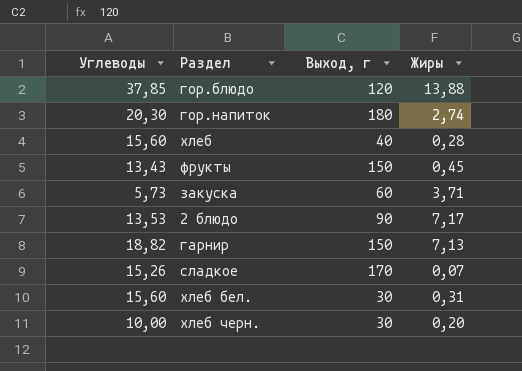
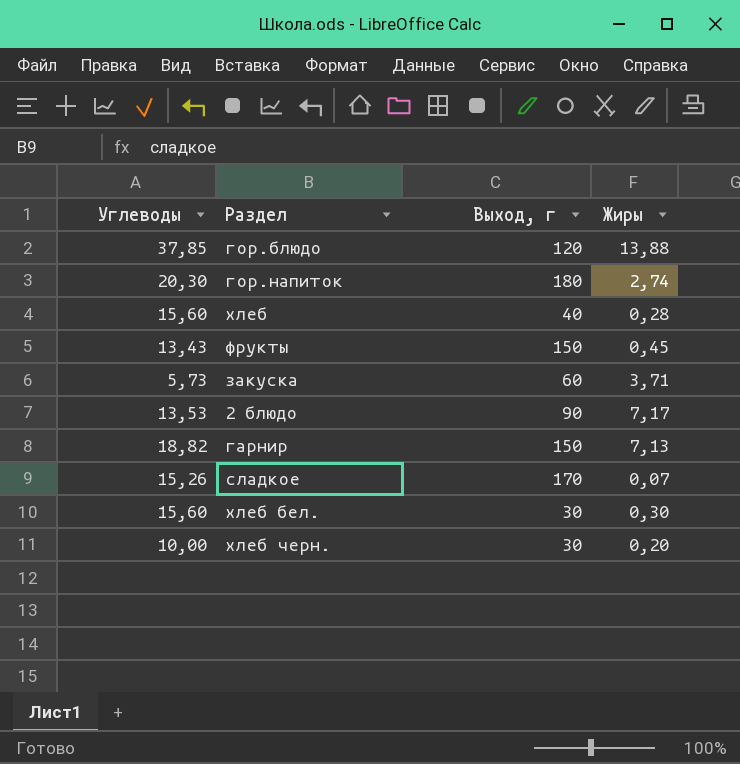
хлеб бел. | Жиры: 0,31 -> 0,30

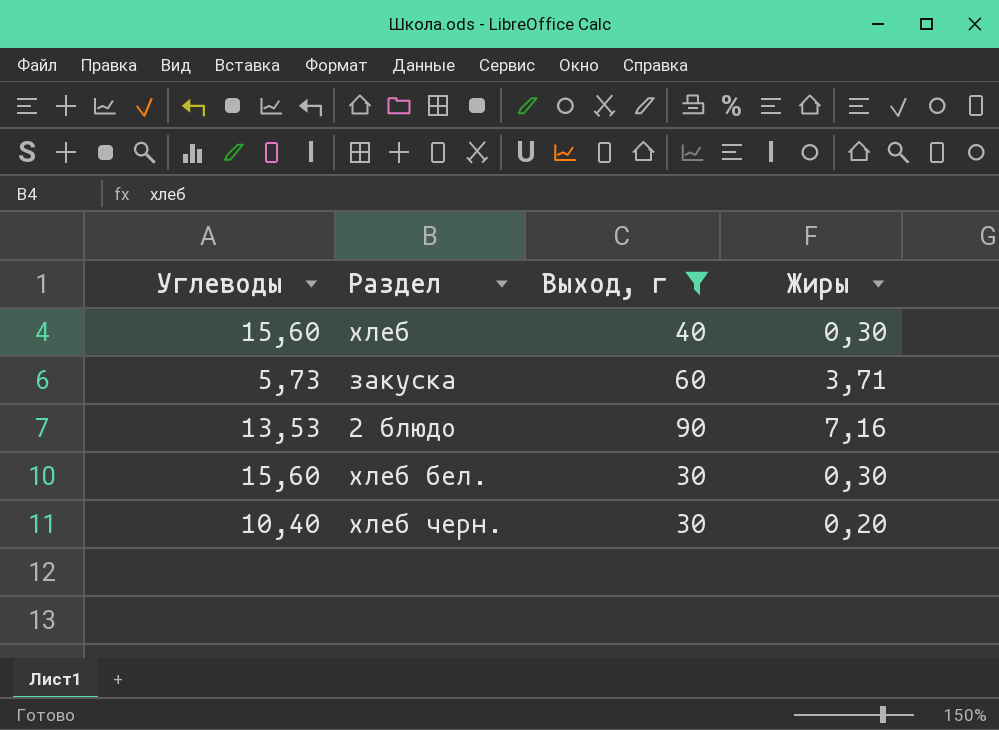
filter: none -> Выход, г <= 90
хлеб | Жиры: 0,28 -> 0,30
2 блюдо | Жиры: 7,17 -> 7,16
хлеб черн. | Углеводы: 10,00 -> 10,40

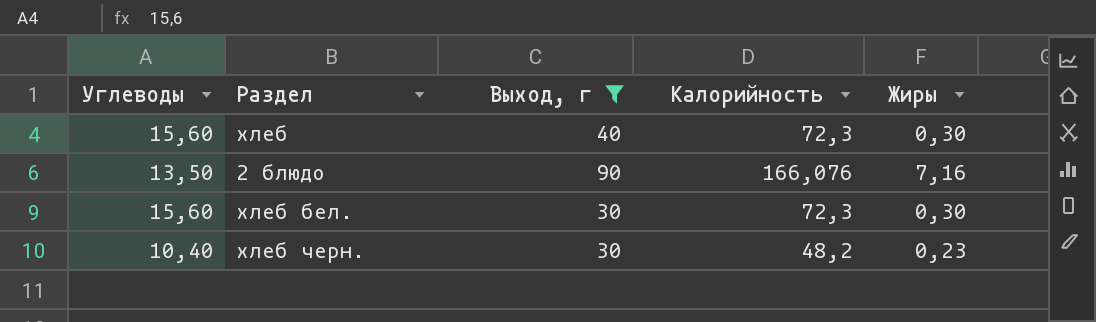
column Калорийность | position: none -> 4
row закуска: 5,73 | 60 | 3,71 -> none
2 блюдо | Углеводы: 13,53 -> 13,50
хлеб черн. | Жиры: 0,20 -> 0,23

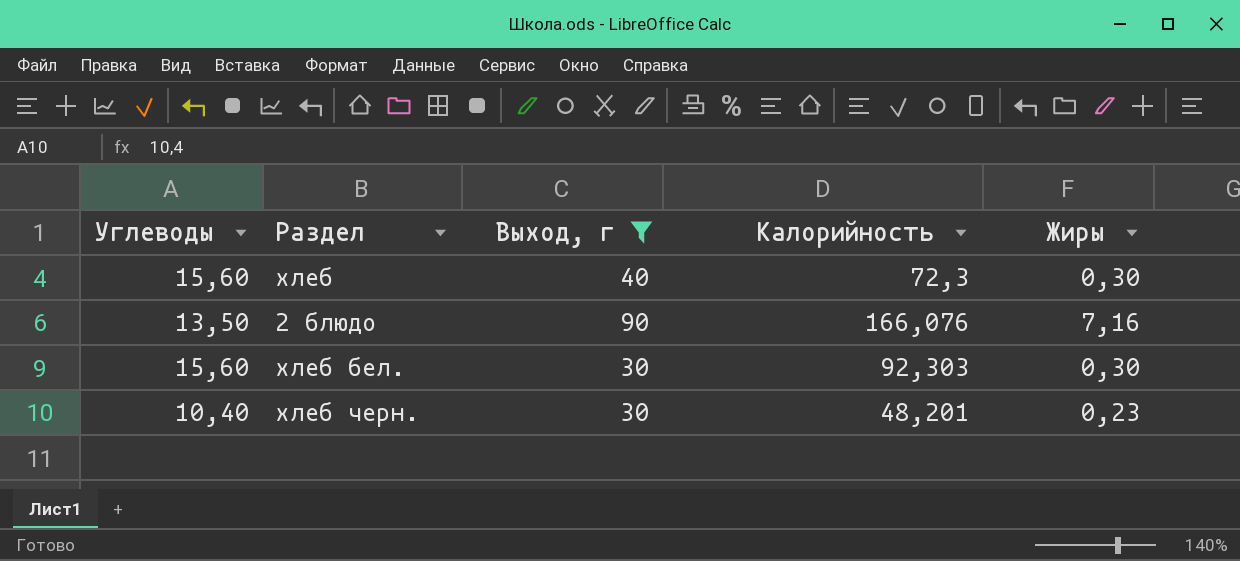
хлеб бел. | Калорийность: 72,3 -> 92,303
хлеб черн. | Калорийность: 48,2 -> 48,201

